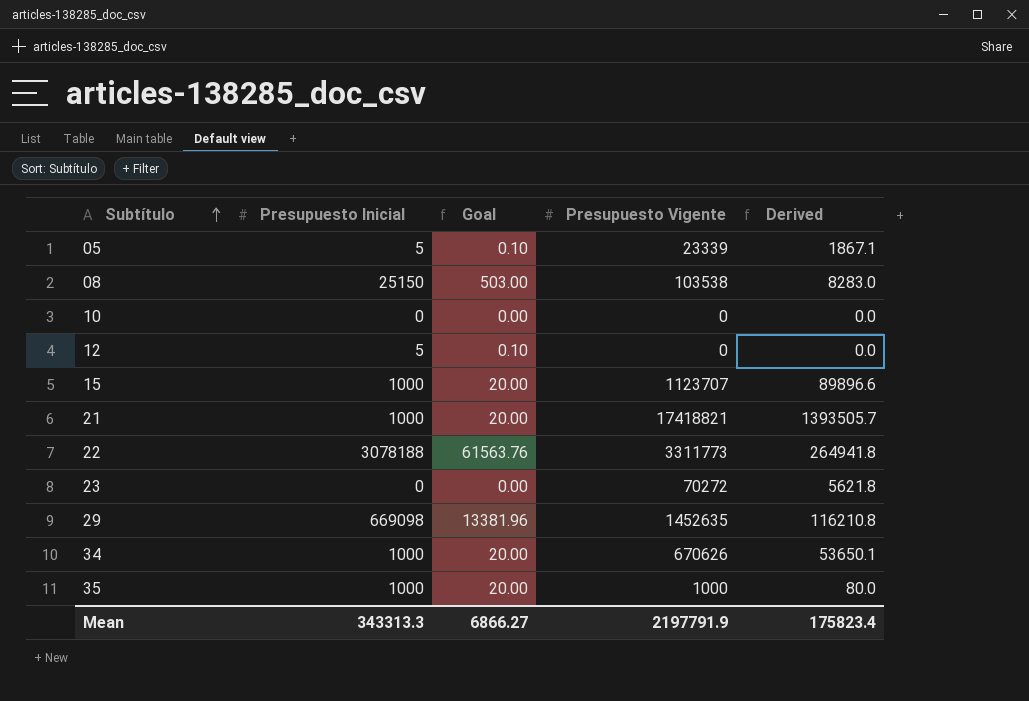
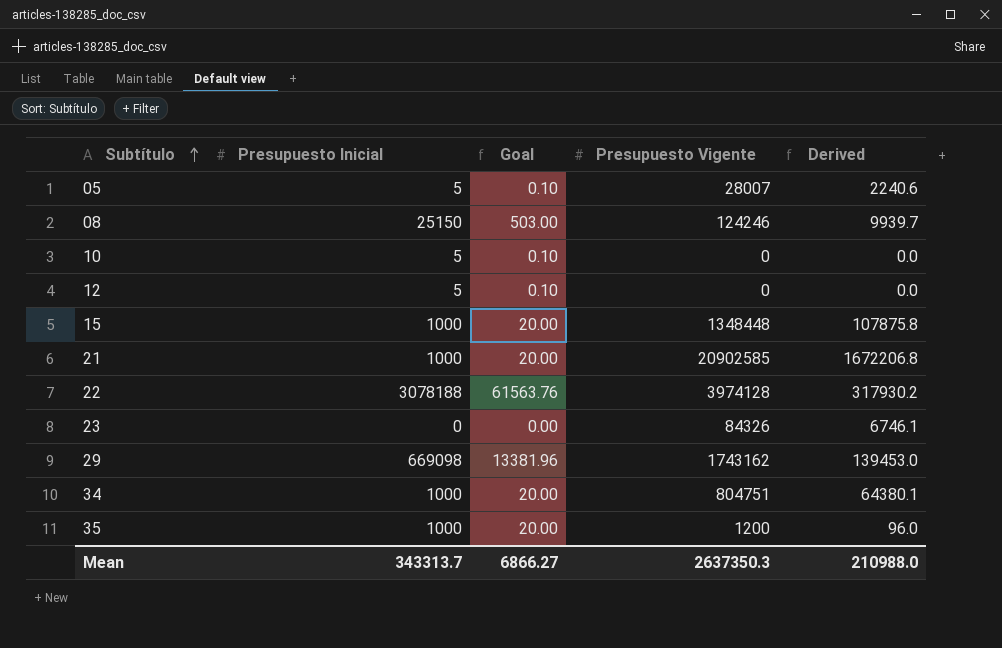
05 | Presupuesto Vigente: 23339 -> 28007
05 | Derived: 1867.1 -> 2240.6
08 | Presupuesto Vigente: 103538 -> 124246
08 | Derived: 8283.0 -> 9939.7
10 | Presupuesto Inicial: 0 -> 5
10 | Goal: 0.00 -> 0.10
15 | Presupuesto Vigente: 1123707 -> 1348448
15 | Derived: 89896.6 -> 107875.8
21 | Presupuesto Vigente: 17418821 -> 20902585
21 | Derived: 1393505.7 -> 1672206.8
22 | Presupuesto Vigente: 3311773 -> 3974128
22 | Derived: 264941.8 -> 317930.2
23 | Presupuesto Vigente: 70272 -> 84326
23 | Derived: 5621.8 -> 6746.1
29 | Presupuesto Vigente: 1452635 -> 1743162
29 | Derived: 116210.8 -> 139453.0
34 | Presupuesto Vigente: 670626 -> 804751
34 | Derived: 53650.1 -> 64380.1
35 | Presupuesto Vigente: 1000 -> 1200
35 | Derived: 80.0 -> 96.0
Mean | Presupuesto Inicial: 343313.3 -> 343313.7
Mean | Presupuesto Vigente: 2197791.9 -> 2637350.3
Mean | Derived: 175823.4 -> 210988.0

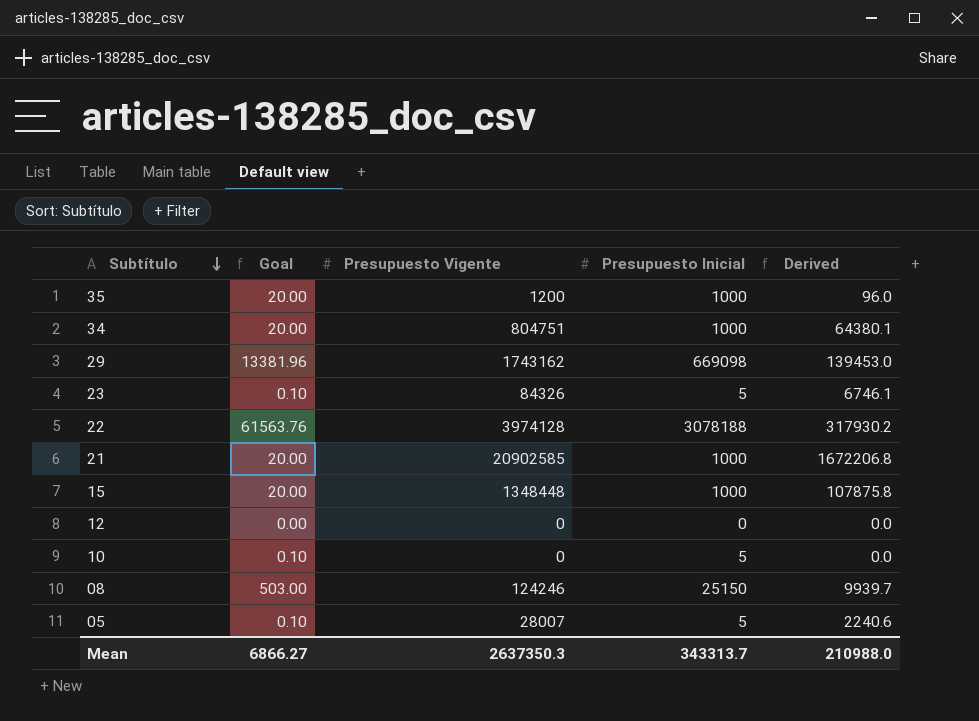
row order: Subtítulo ascending -> Subtítulo descending
column Presupuesto Inicial | position: 2 -> 4
23 | Goal: 0.00 -> 0.10
23 | Presupuesto Inicial: 0 -> 5
12 | Goal: 0.10 -> 0.00
12 | Presupuesto Inicial: 5 -> 0

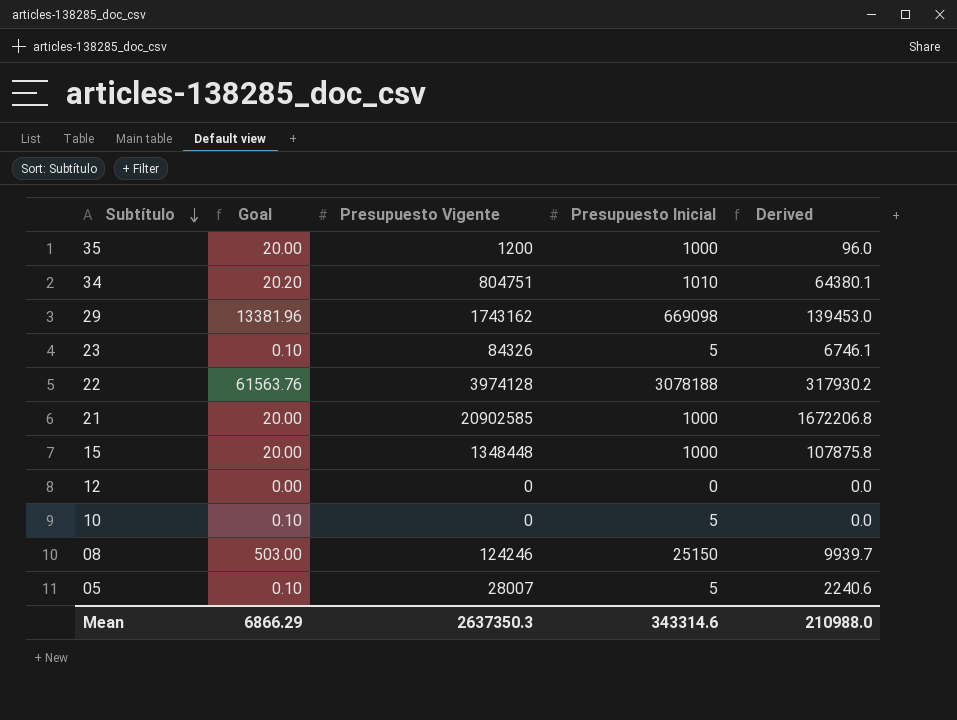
34 | Goal: 20.00 -> 20.20
34 | Presupuesto Inicial: 1000 -> 1010
Mean | Goal: 6866.27 -> 6866.29
Mean | Presupuesto Inicial: 343313.7 -> 343314.6

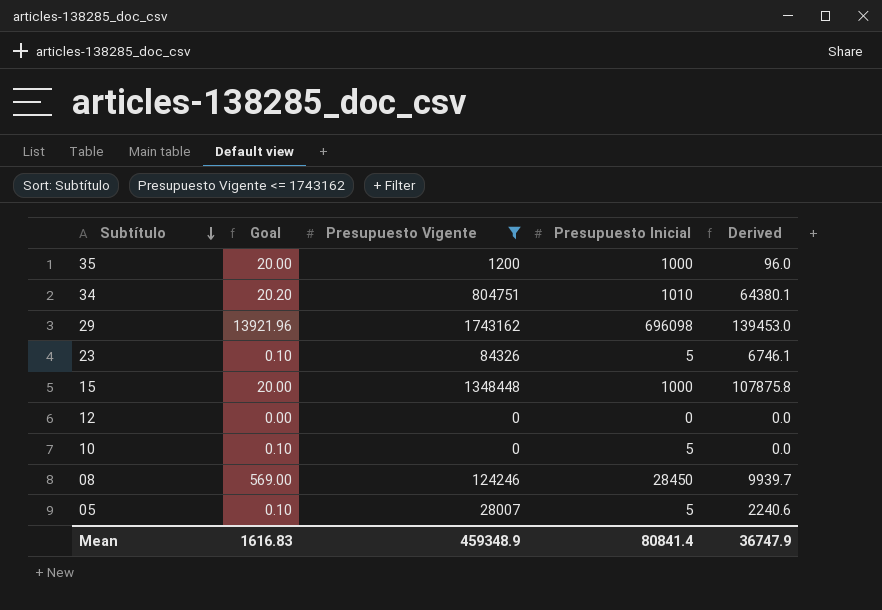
filter: none -> Presupuesto Vigente <= 1743162
29 | Goal: 13381.96 -> 13921.96
29 | Presupuesto Inicial: 669098 -> 696098
08 | Goal: 503.00 -> 569.00
08 | Presupuesto Inicial: 25150 -> 28450
Mean | Goal: 6866.29 -> 1616.83
Mean | Presupuesto Vigente: 2637350.3 -> 459348.9
Mean | Presupuesto Inicial: 343314.6 -> 80841.4
Mean | Derived: 210988.0 -> 36747.9

